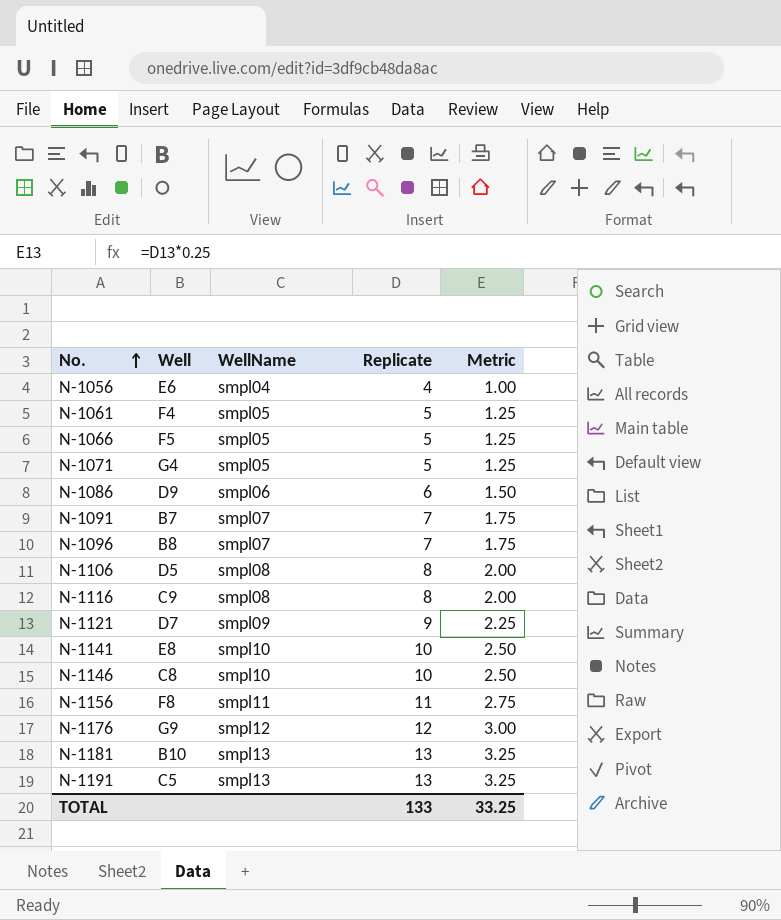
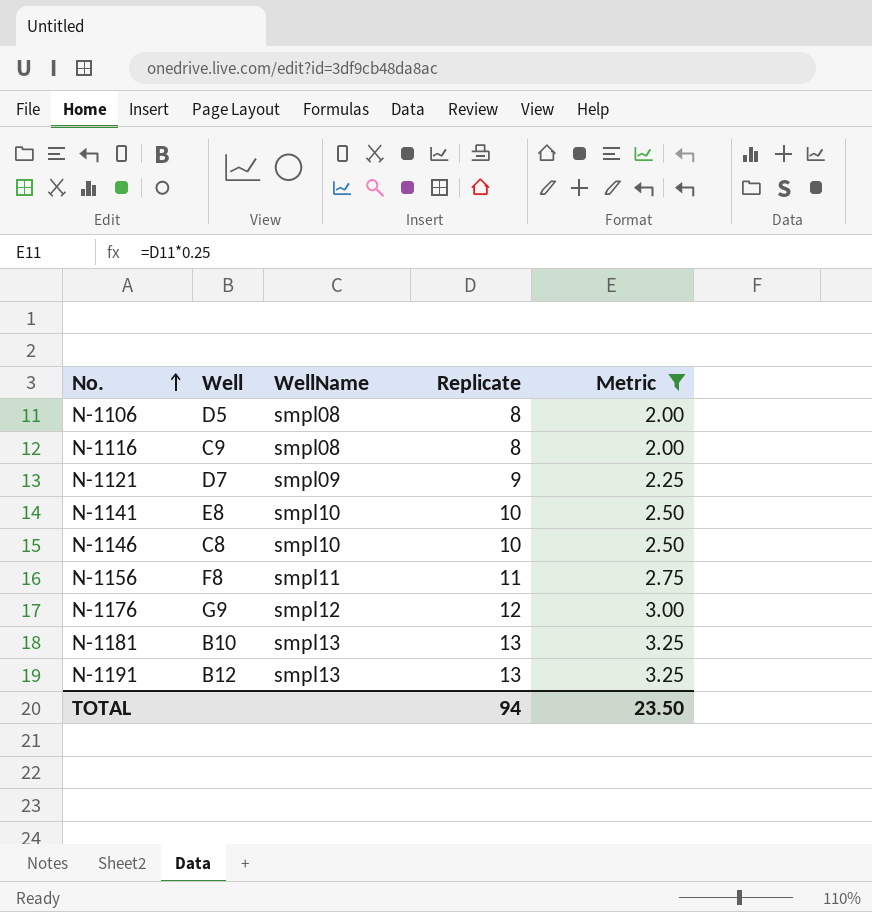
filter: none -> Metric >= 2.00
N-1191 | Well: C5 -> B12
TOTAL | Replicate: 133 -> 94
TOTAL | Metric: 33.25 -> 23.50

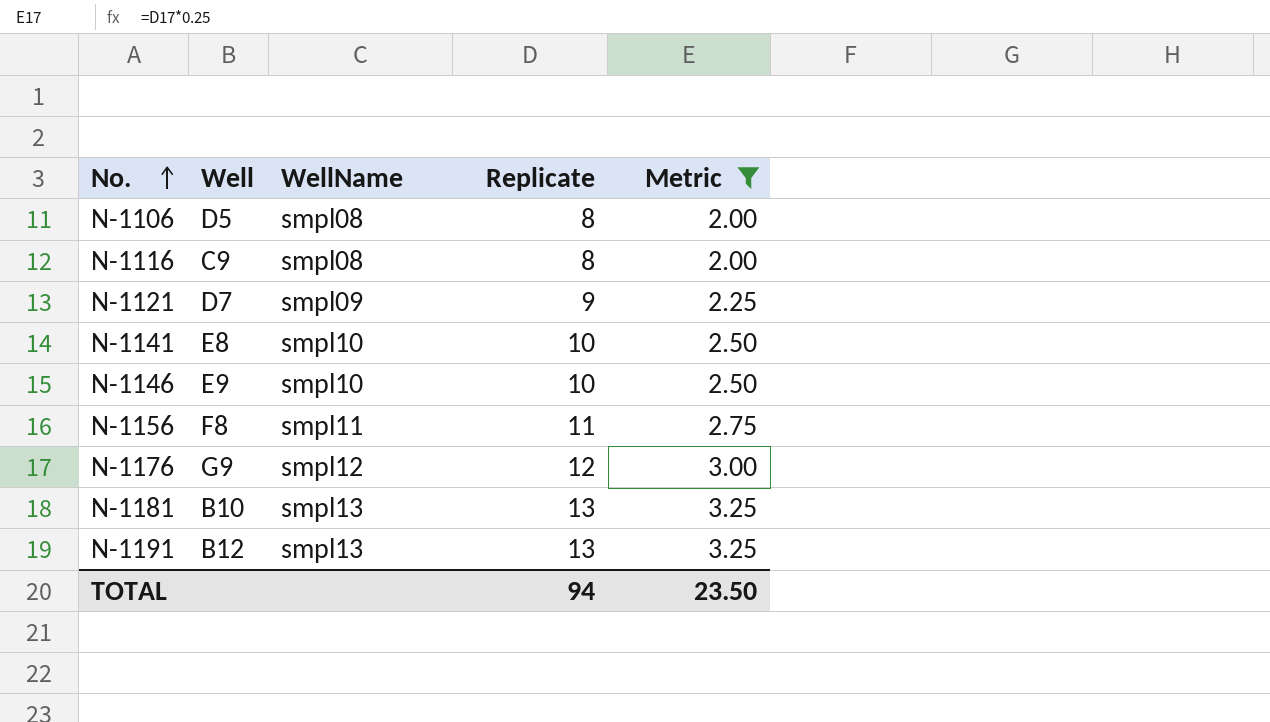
N-1146 | Well: C8 -> E9

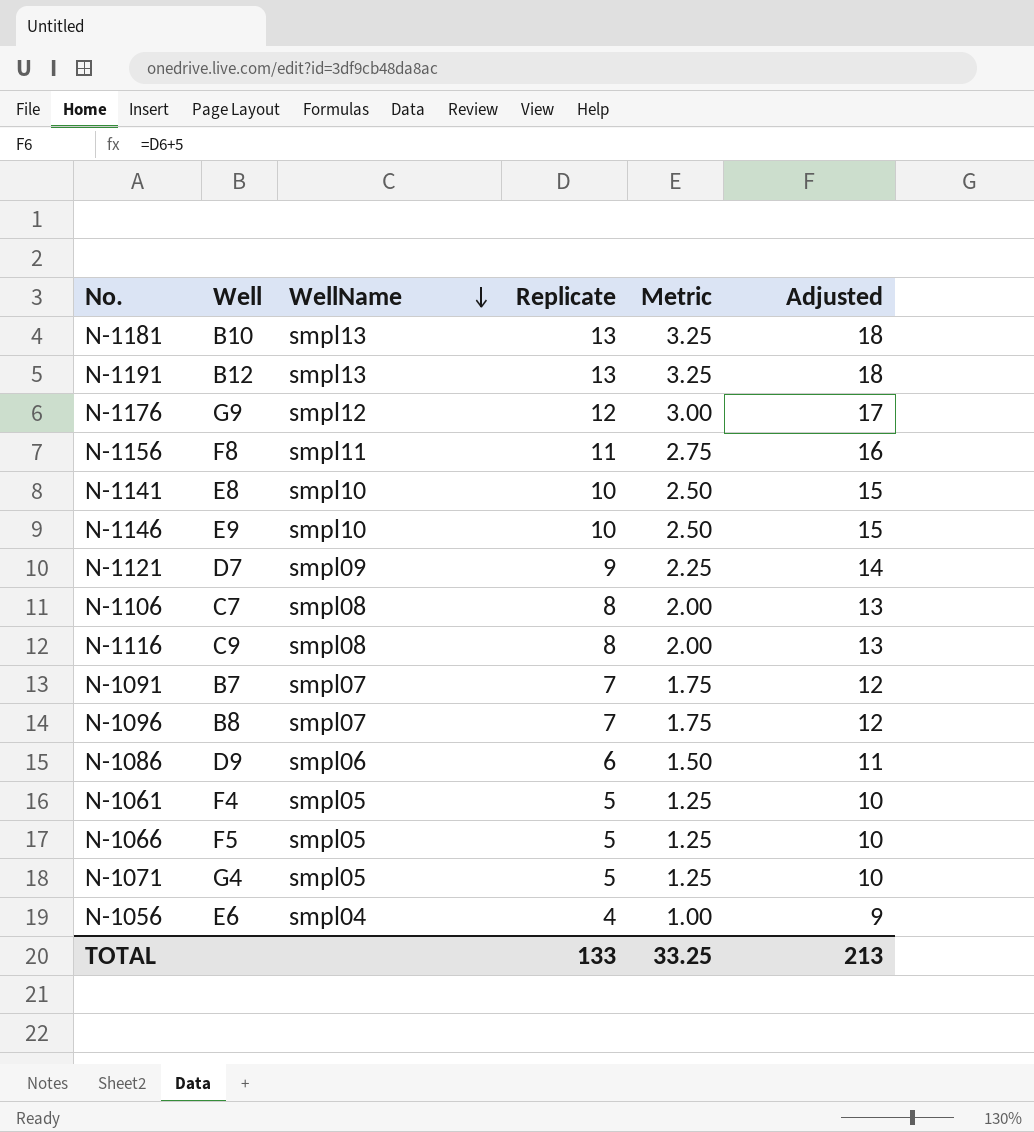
filter: Metric >= 2.00 -> none
row order: No. ascending -> WellName descending
column Adjusted | formula: none -> [Replicate] + 5
N-1106 | Well: D5 -> C7
TOTAL | Replicate: 94 -> 133
TOTAL | Metric: 23.50 -> 33.25

